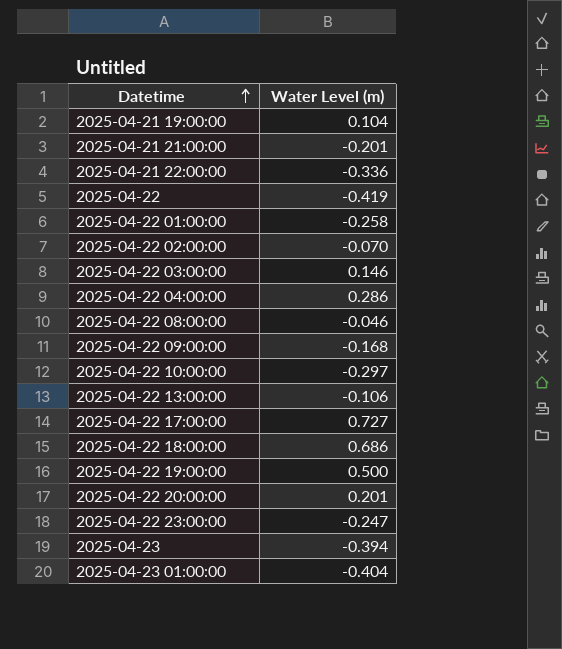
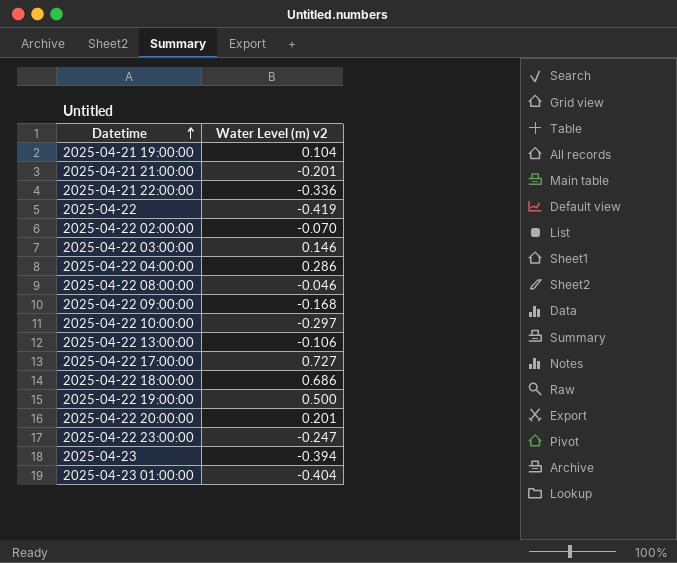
column name: Water Level (m) -> Water Level (m) v2
row 2025-04-22 01:00:00: -0.258 -> none

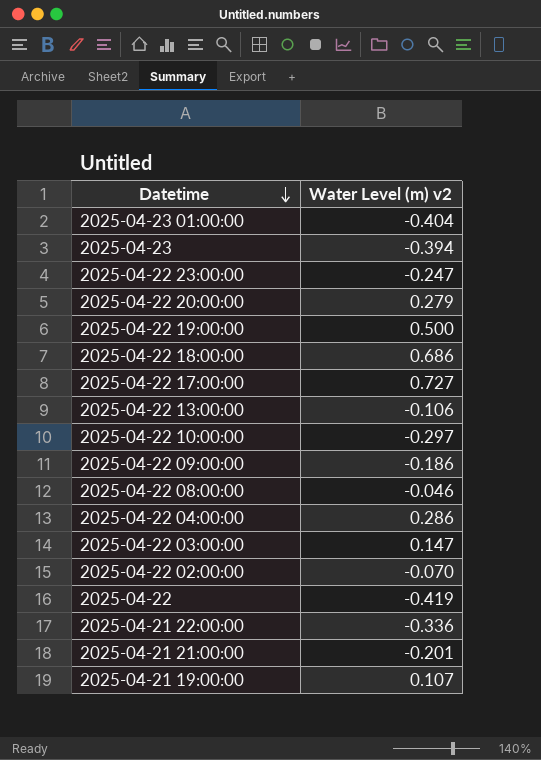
row order: Datetime ascending -> Datetime descending
2025-04-22 20:00:00 | Water Level (m) v2: 0.201 -> 0.279
2025-04-22 09:00:00 | Water Level (m) v2: -0.168 -> -0.186
2025-04-22 03:00:00 | Water Level (m) v2: 0.146 -> 0.147
2025-04-21 19:00:00 | Water Level (m) v2: 0.104 -> 0.107

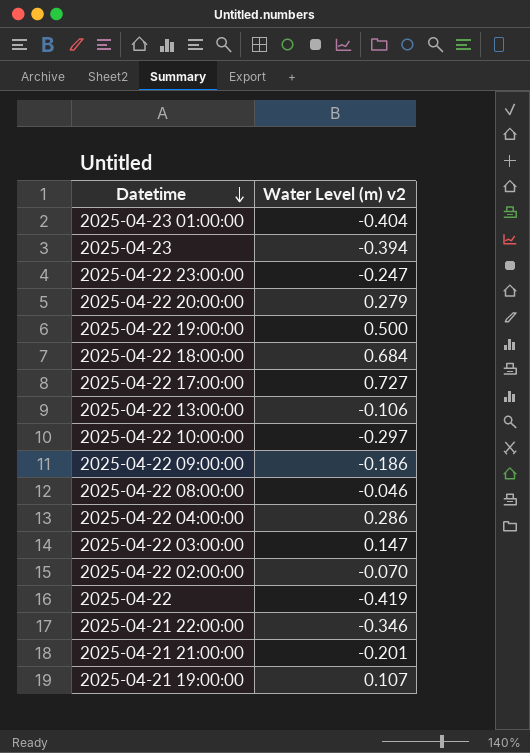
2025-04-22 18:00:00 | Water Level (m) v2: 0.686 -> 0.684
2025-04-21 22:00:00 | Water Level (m) v2: -0.336 -> -0.346

